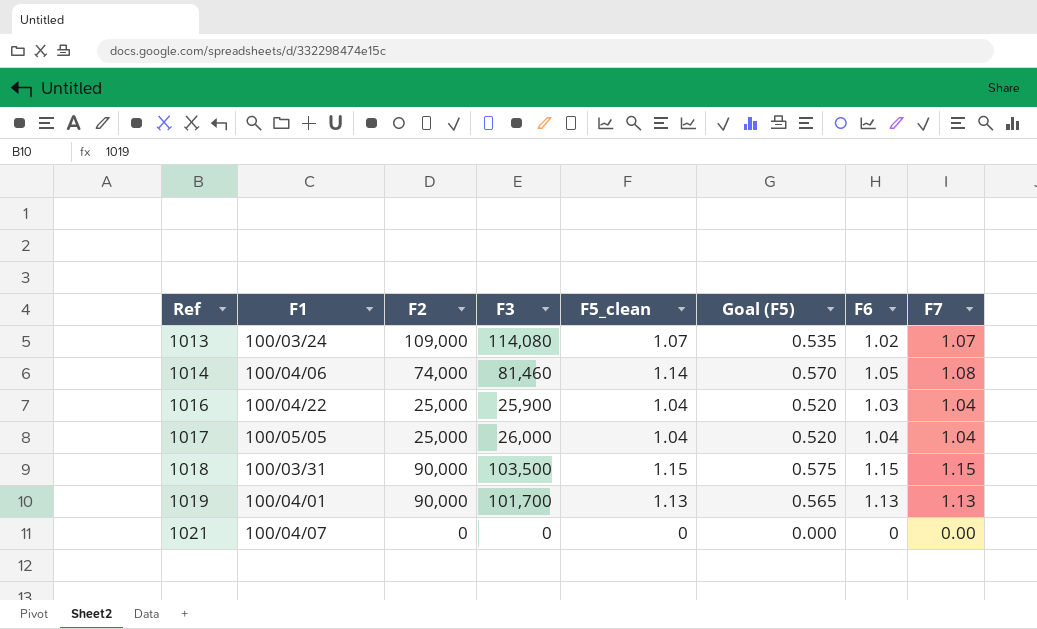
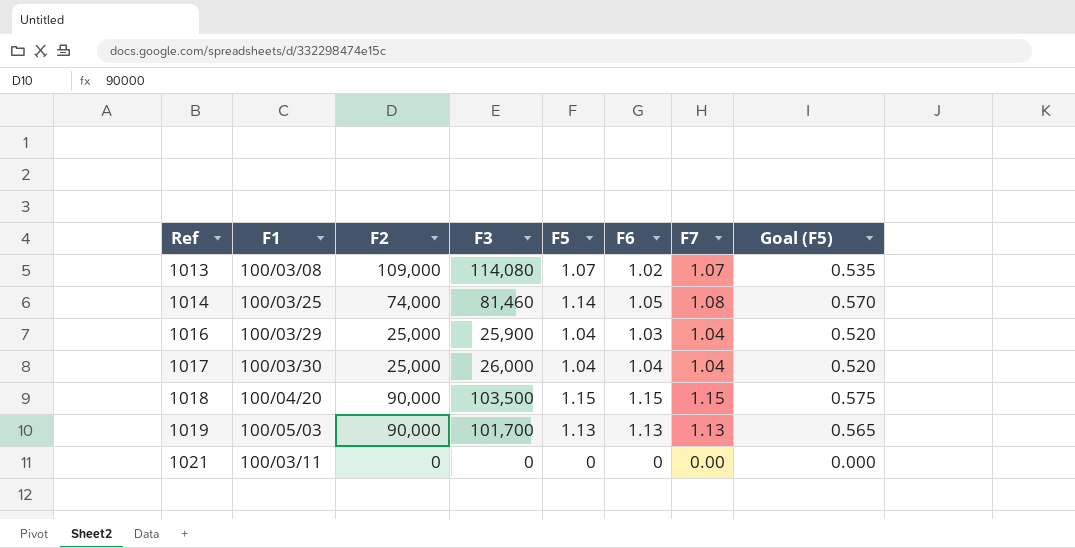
column name: F5_clean -> F5
column Goal (F5) | position: 6 -> 8
1013 | F1: 100/03/24 -> 100/03/08
1014 | F1: 100/04/06 -> 100/03/25
1016 | F1: 100/04/22 -> 100/03/29
1017 | F1: 100/05/05 -> 100/03/30
1018 | F1: 100/03/31 -> 100/04/20
1019 | F1: 100/04/01 -> 100/05/03
1021 | F1: 100/04/07 -> 100/03/11

